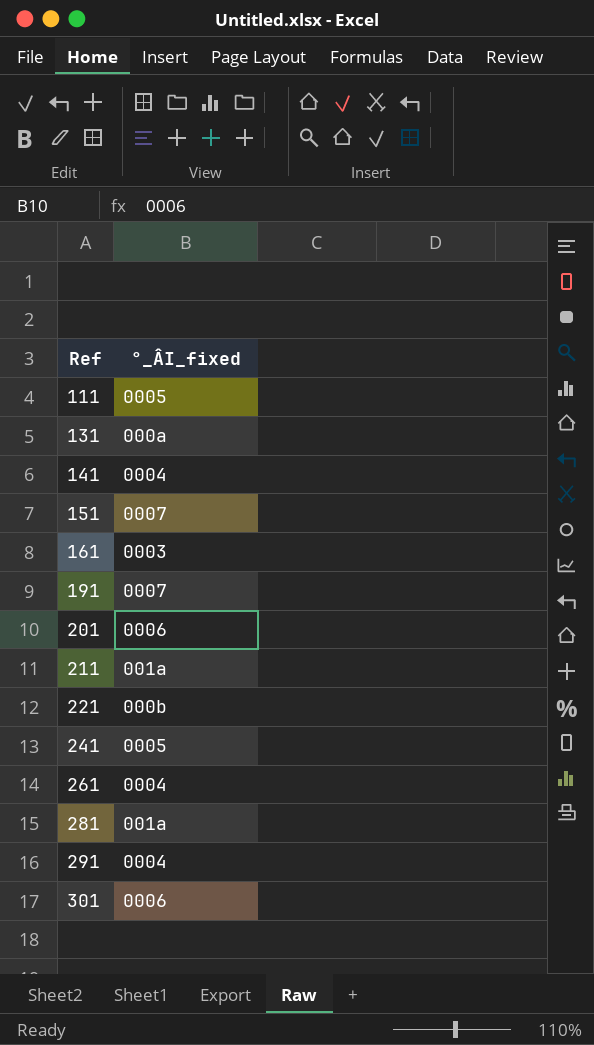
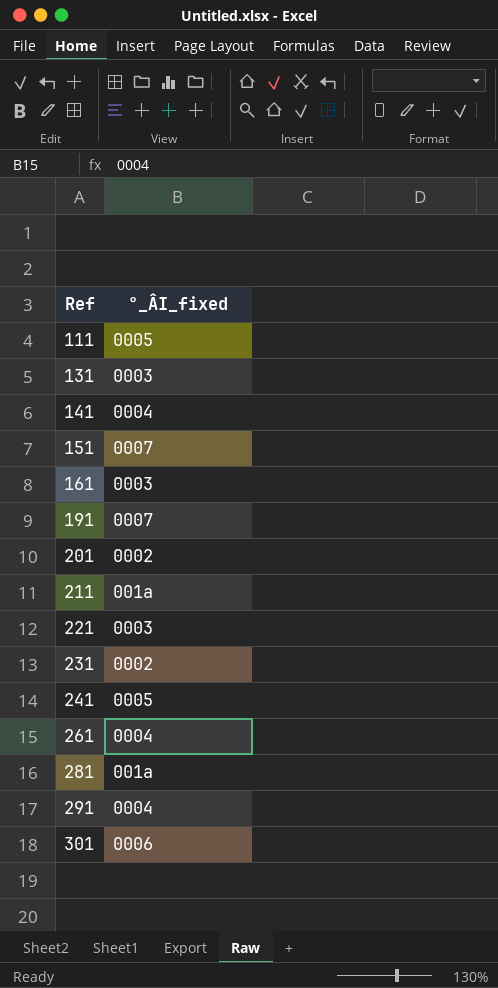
131 | °_ÂI_fixed: 000a -> 0003
201 | °_ÂI_fixed: 0006 -> 0002
221 | °_ÂI_fixed: 000b -> 0003
row 231: none -> 0002

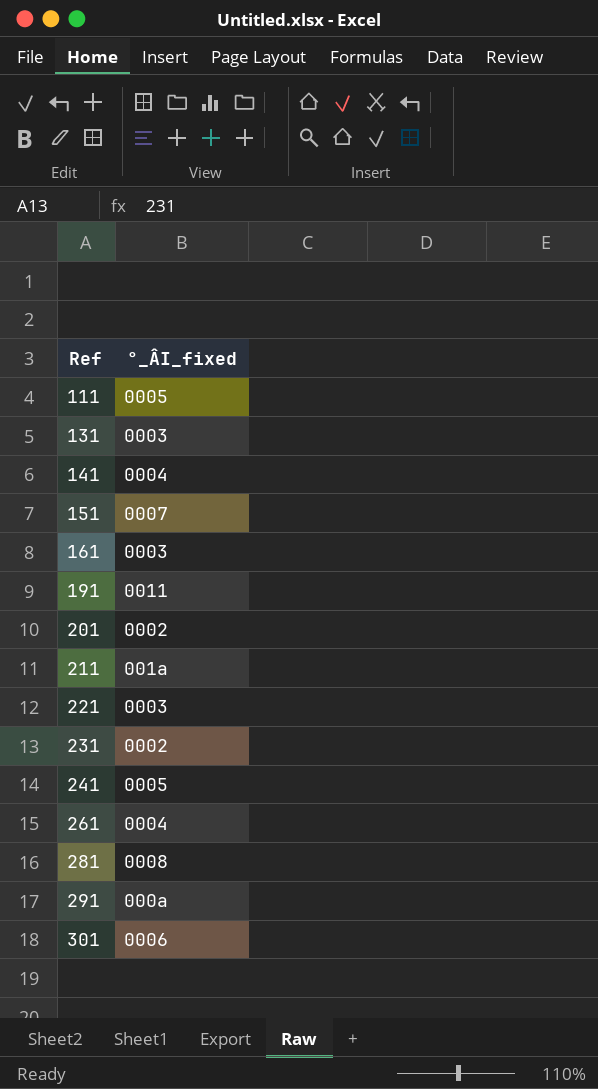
191 | °_ÂI_fixed: 0007 -> 0011
281 | °_ÂI_fixed: 001a -> 0008
291 | °_ÂI_fixed: 0004 -> 000a

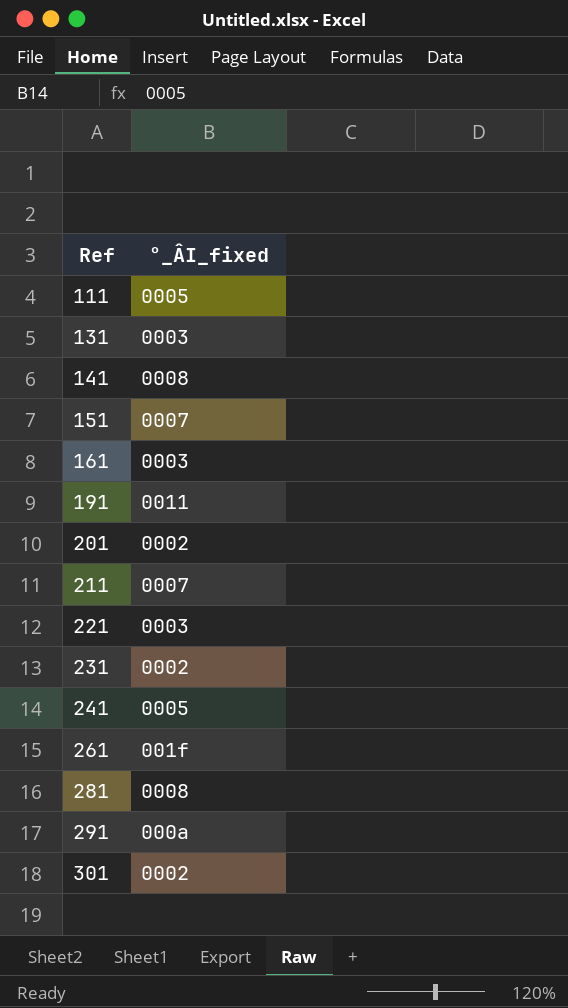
141 | °_ÂI_fixed: 0004 -> 0008
211 | °_ÂI_fixed: 001a -> 0007
261 | °_ÂI_fixed: 0004 -> 001f
301 | °_ÂI_fixed: 0006 -> 0002

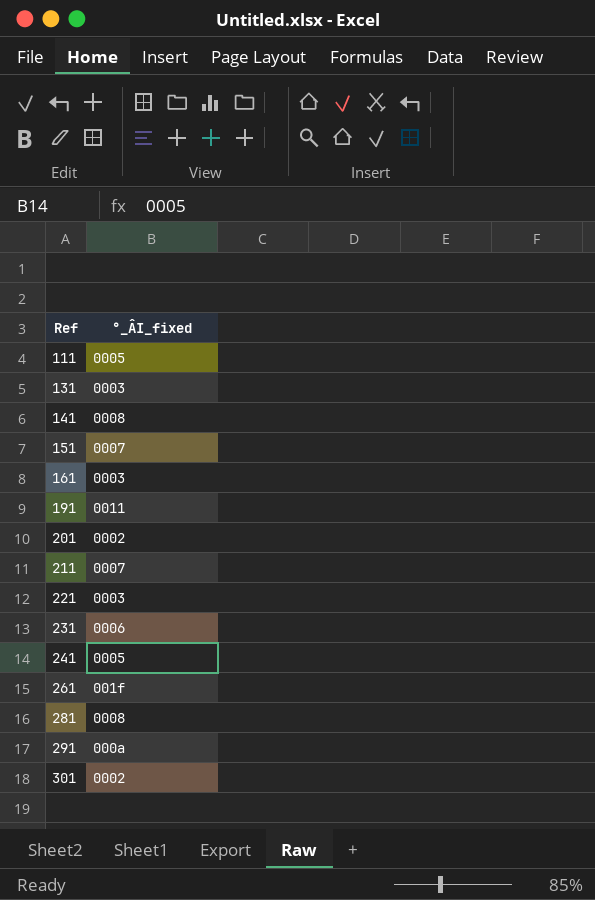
231 | °_ÂI_fixed: 0002 -> 0006

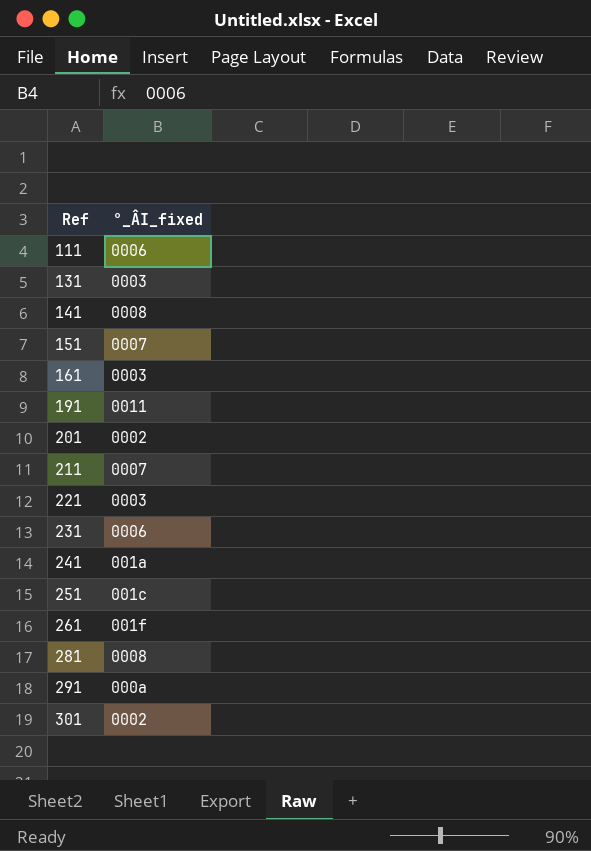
111 | °_ÂI_fixed: 0005 -> 0006
241 | °_ÂI_fixed: 0005 -> 001a
row 251: none -> 001c

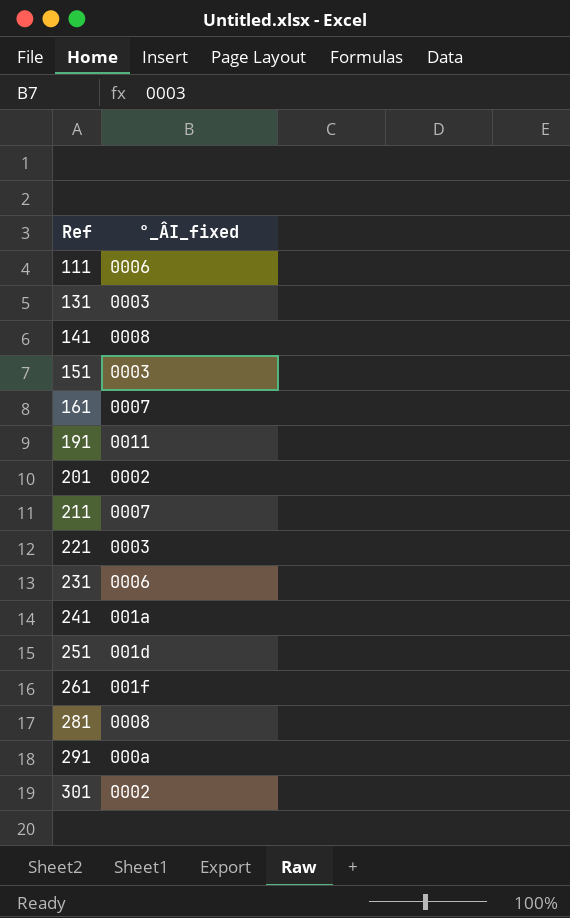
151 | °_ÂI_fixed: 0007 -> 0003
161 | °_ÂI_fixed: 0003 -> 0007
251 | °_ÂI_fixed: 001c -> 001d

